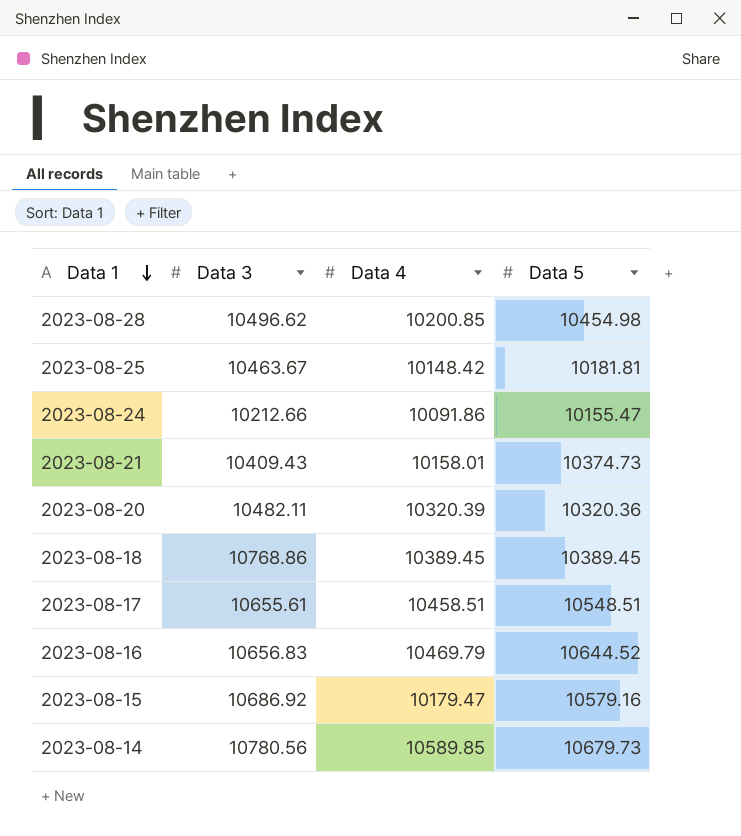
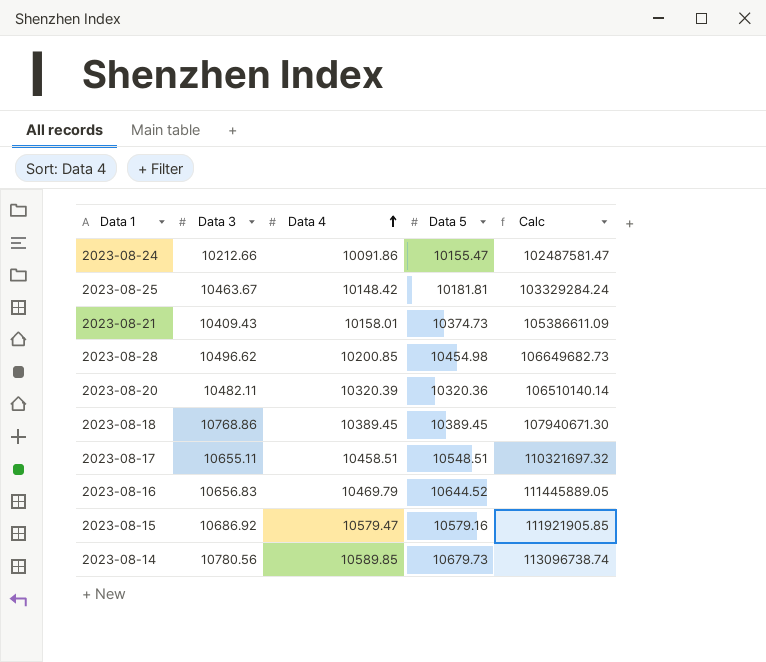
row order: Data 1 descending -> Data 4 ascending
column Calc | formula: none -> [Data 4] * [Data 5]
2023-08-17 | Data 3: 10655.61 -> 10655.11
2023-08-15 | Data 4: 10179.47 -> 10579.47

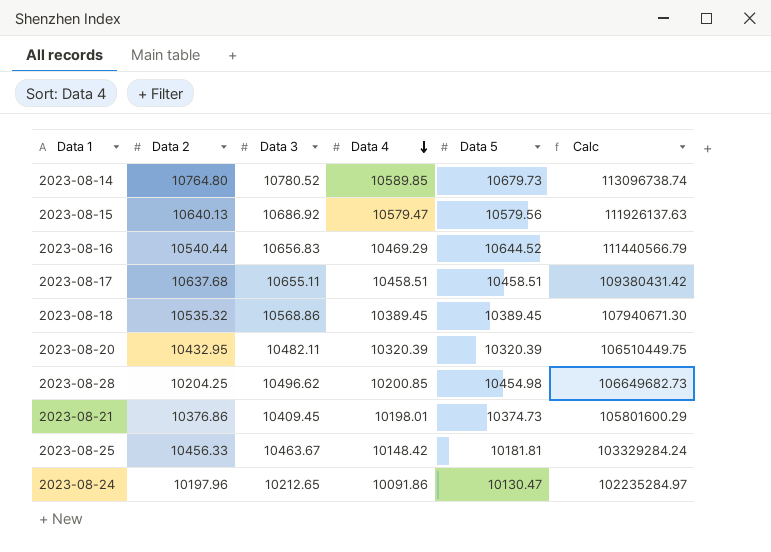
row order: Data 4 ascending -> Data 4 descending
column Data 2 | position: none -> 2
2023-08-14 | Data 3: 10780.56 -> 10780.52
2023-08-15 | Data 5: 10579.16 -> 10579.56
2023-08-15 | Calc: 111921905.85 -> 111926137.63
2023-08-16 | Data 4: 10469.79 -> 10469.29
2023-08-16 | Calc: 111445889.05 -> 111440566.79
2023-08-17 | Data 5: 10548.51 -> 10458.51
2023-08-17 | Calc: 110321697.32 -> 109380431.42
2023-08-18 | Data 3: 10768.86 -> 10568.86
2023-08-20 | Data 5: 10320.36 -> 10320.39
2023-08-20 | Calc: 106510140.14 -> 106510449.75
2023-08-21 | Data 3: 10409.43 -> 10409.45
2023-08-21 | Data 4: 10158.01 -> 10198.01
2023-08-21 | Calc: 105386611.09 -> 105801600.29
2023-08-24 | Data 3: 10212.66 -> 10212.65
2023-08-24 | Data 5: 10155.47 -> 10130.47
2023-08-24 | Calc: 102487581.47 -> 102235284.97

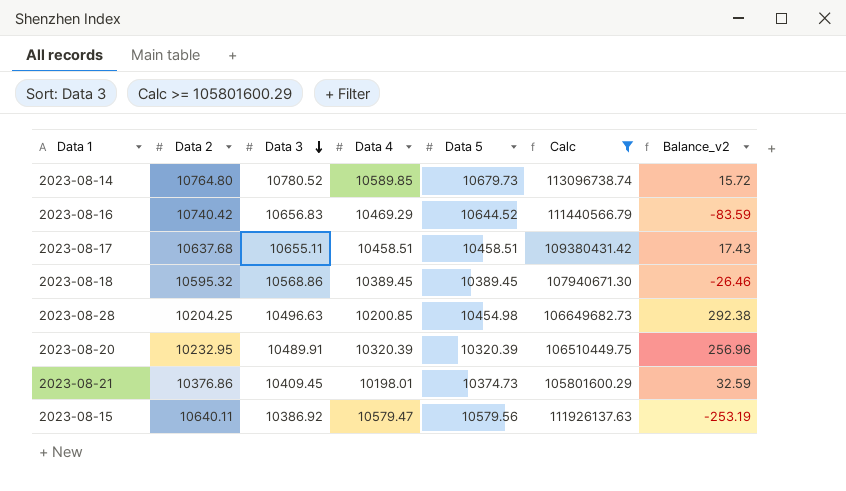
filter: none -> Calc >= 105801600.29
row order: Data 4 descending -> Data 3 descending
column Balance_v2 | formula: none -> [Data 3] - [Data 2]
2023-08-16 | Data 2: 10540.44 -> 10740.42
2023-08-18 | Data 2: 10535.32 -> 10595.32
2023-08-28 | Data 3: 10496.62 -> 10496.63
2023-08-20 | Data 2: 10432.95 -> 10232.95
2023-08-20 | Data 3: 10482.11 -> 10489.91
2023-08-15 | Data 2: 10640.13 -> 10640.11
2023-08-15 | Data 3: 10686.92 -> 10386.92

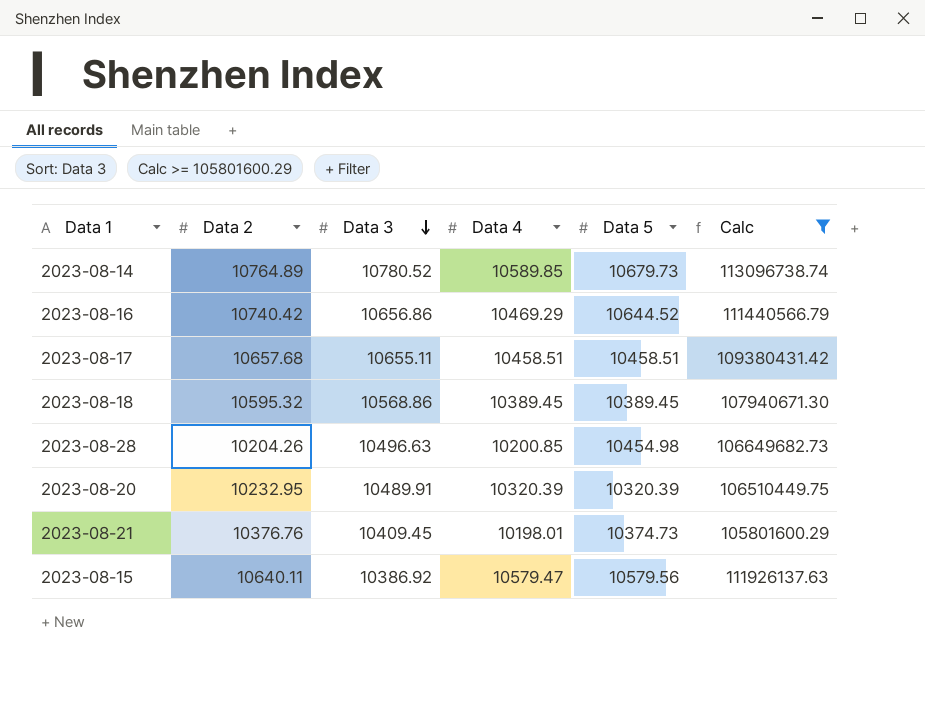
column Balance_v2 | formula: [Data 3] - [Data 2] -> none
2023-08-14 | Data 2: 10764.80 -> 10764.89
2023-08-16 | Data 3: 10656.83 -> 10656.86
2023-08-17 | Data 2: 10637.68 -> 10657.68
2023-08-28 | Data 2: 10204.25 -> 10204.26
2023-08-21 | Data 2: 10376.86 -> 10376.76

